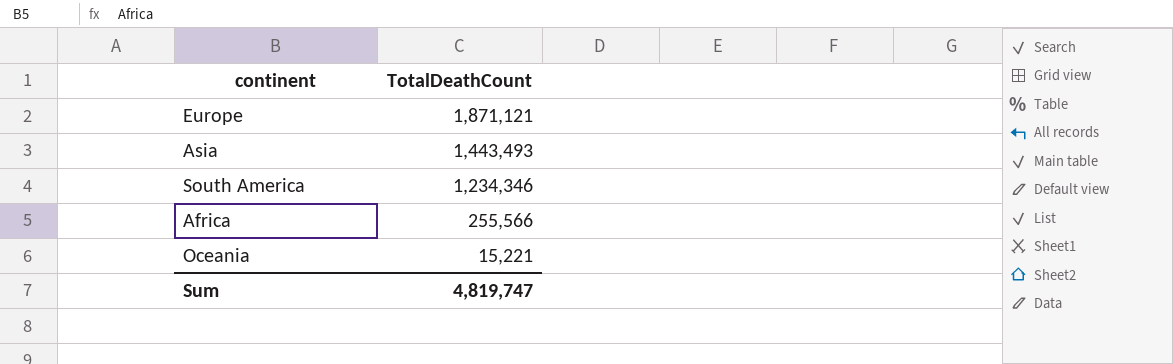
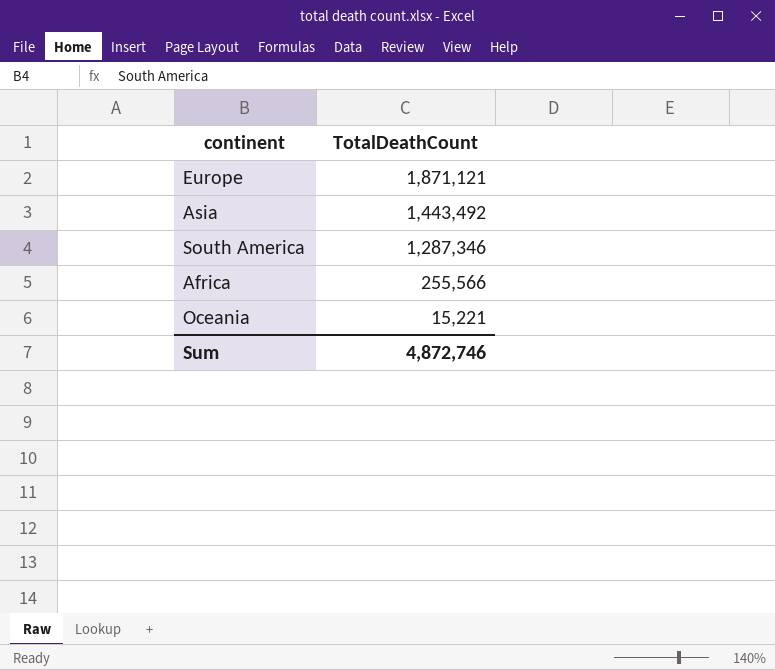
Asia | TotalDeathCount: 1,443,493 -> 1,443,492
South America | TotalDeathCount: 1,234,346 -> 1,287,346
Sum | TotalDeathCount: 4,819,747 -> 4,872,746

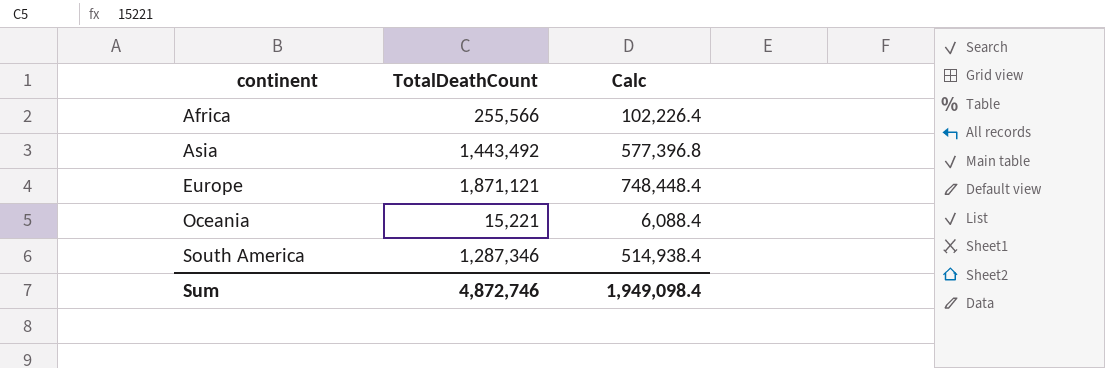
row order: TotalDeathCount descending -> continent ascending
column Calc | formula: none -> [TotalDeathCount] * 0.4

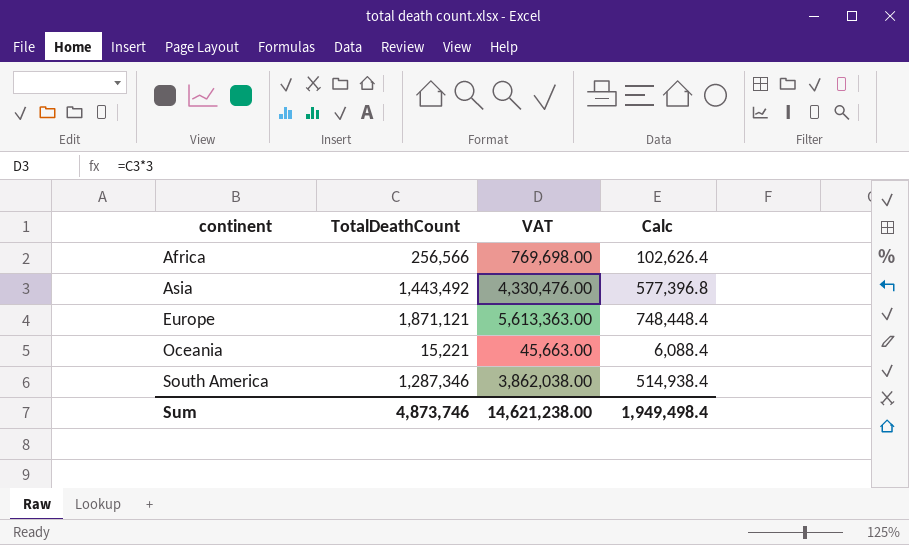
column VAT | formula: none -> [TotalDeathCount] * 3
Africa | TotalDeathCount: 255,566 -> 256,566
Africa | Calc: 102,226.4 -> 102,626.4
Sum | TotalDeathCount: 4,872,746 -> 4,873,746
Sum | Calc: 1,949,098.4 -> 1,949,498.4

